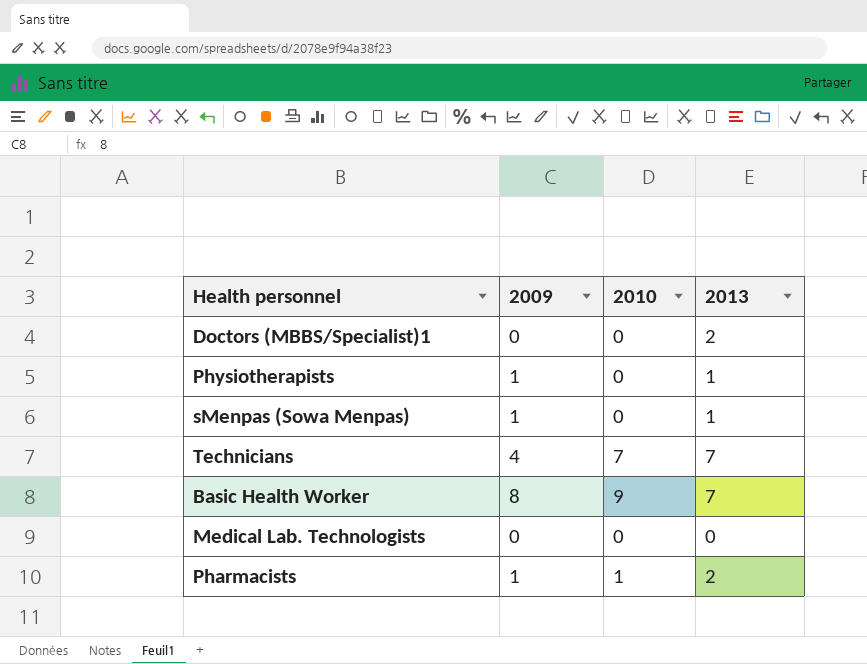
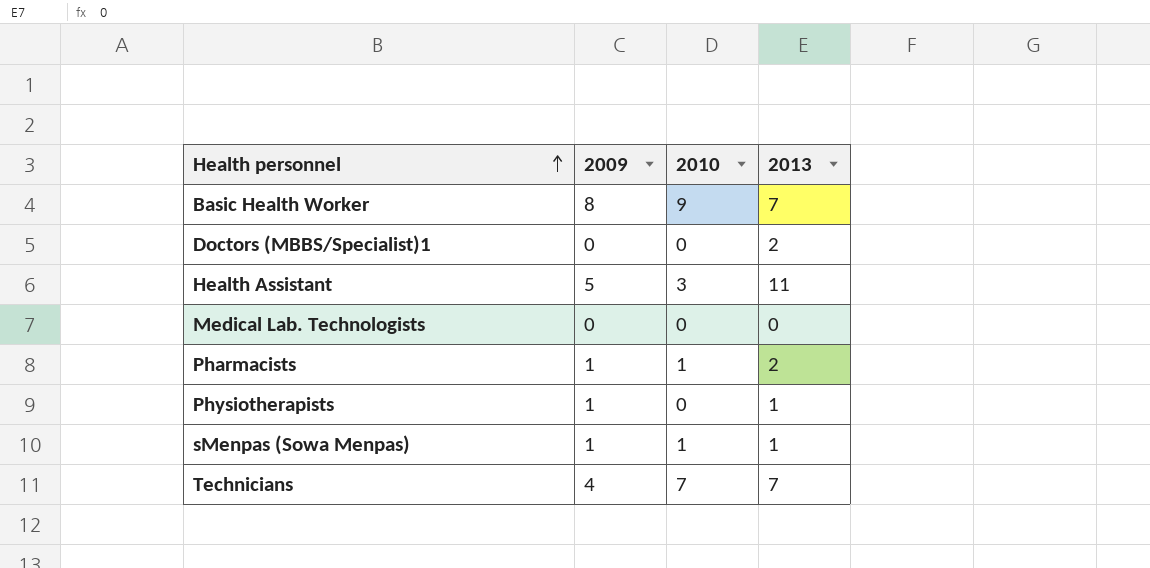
row order: none -> Health personnel ascending
row Health Assistant: none -> 5 | 3 | 11
sMenpas (Sowa Menpas) | 2010: 0 -> 1

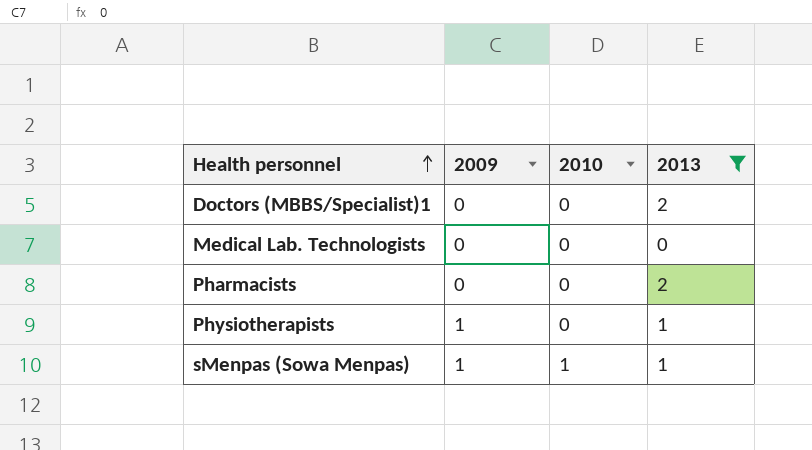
filter: none -> 2013 <= 2
Pharmacists | 2009: 1 -> 0
Pharmacists | 2010: 1 -> 0

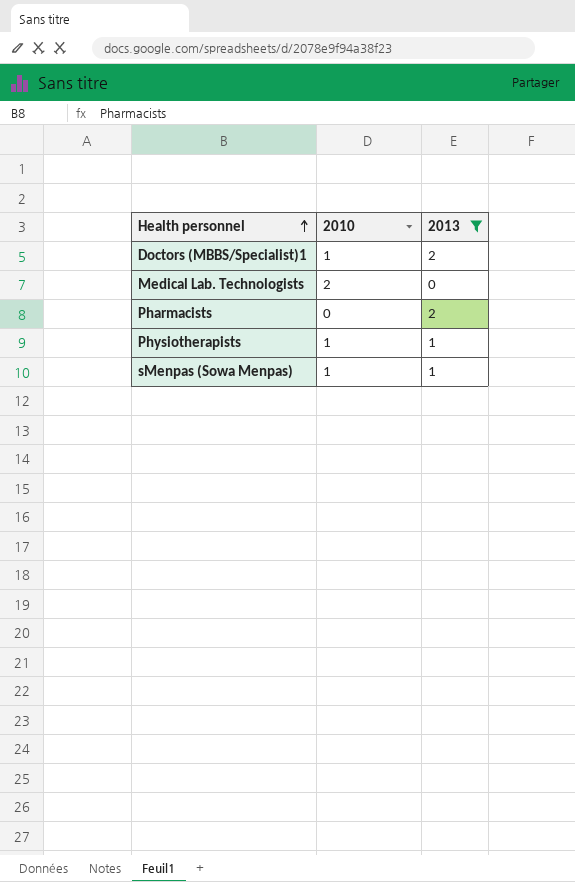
column 2009 | position: 2 -> none
Doctors (MBBS/Specialist)1 | 2010: 0 -> 1
Medical Lab. Technologists | 2010: 0 -> 2
Physiotherapists | 2010: 0 -> 1

